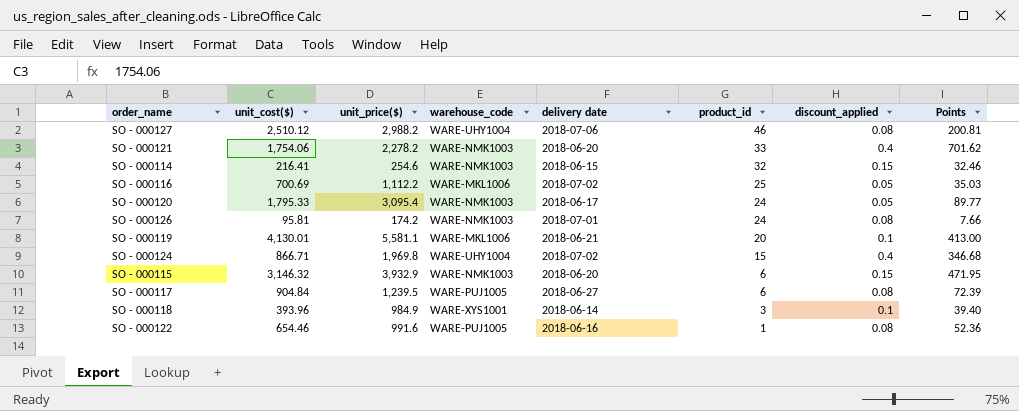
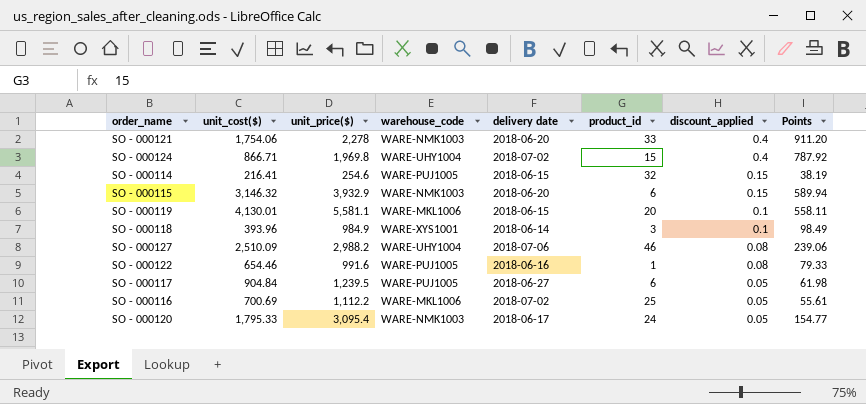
row order: product_id descending -> discount_applied descending
column Points | formula: [unit_cost($)] * [discount_applied] -> [unit_price($)] * [discount_applied]
row SO - 000126: 95.81 | 174.2 | WARE-NMK1003 | 2018-07-01 | 24 | 0.08 | 7.66 -> none
SO - 000121 | unit_price($): 2,278.2 -> 2,278
SO - 000114 | warehouse_code: WARE-NMK1003 -> WARE-PUJ1005
SO - 000119 | delivery date: 2018-06-21 -> 2018-06-15
SO - 000127 | unit_cost($): 2,510.12 -> 2,510.09
SO - 000117 | discount_applied: 0.08 -> 0.05

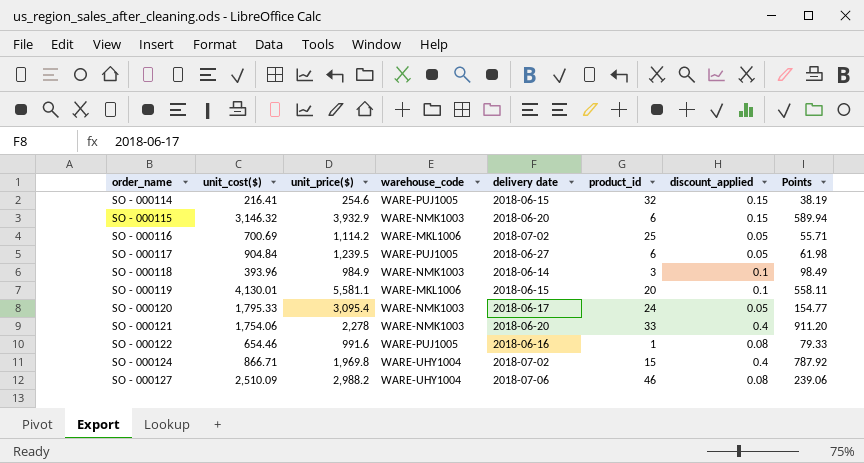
row order: discount_applied descending -> order_name ascending
SO - 000116 | unit_price($): 1,112.2 -> 1,114.2
SO - 000116 | Points: 55.61 -> 55.71
SO - 000118 | warehouse_code: WARE-XYS1001 -> WARE-NMK1003

